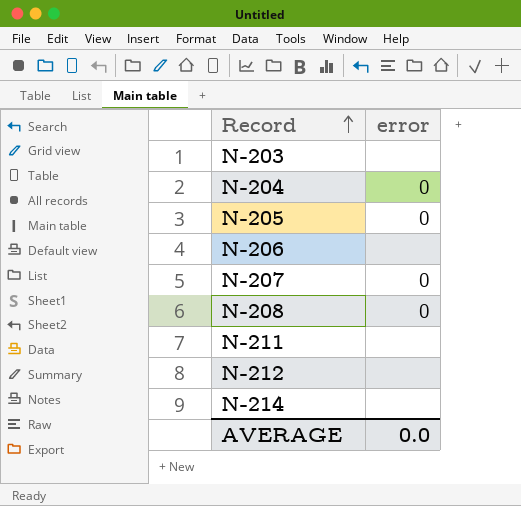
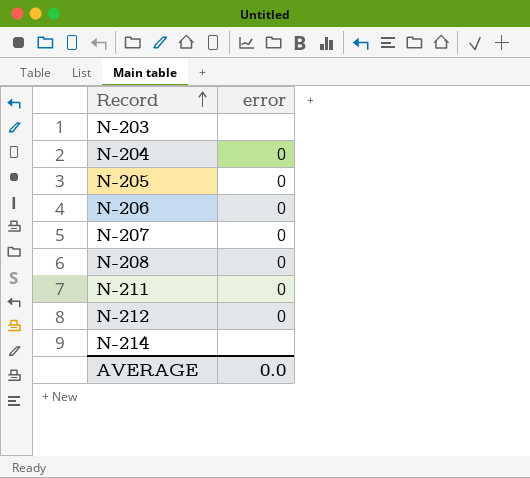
N-206 | error: none -> 0
N-211 | error: none -> 0
N-212 | error: none -> 0

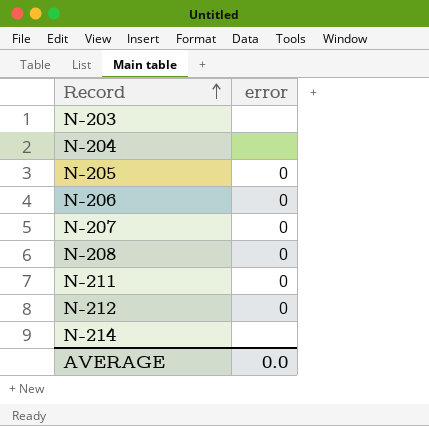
N-204 | error: 0 -> none

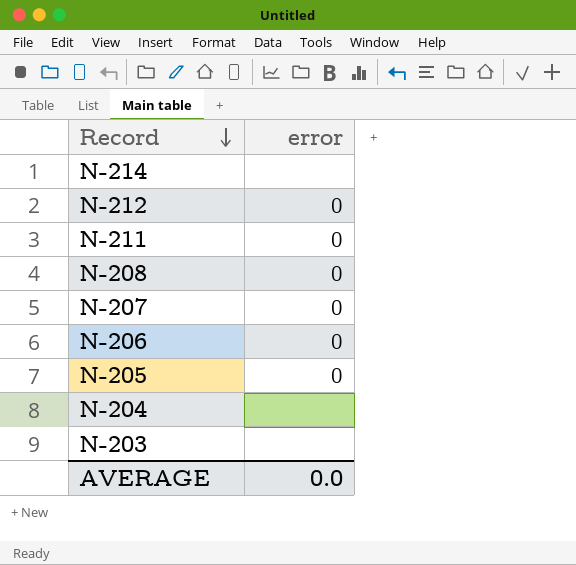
row order: Record ascending -> Record descending

